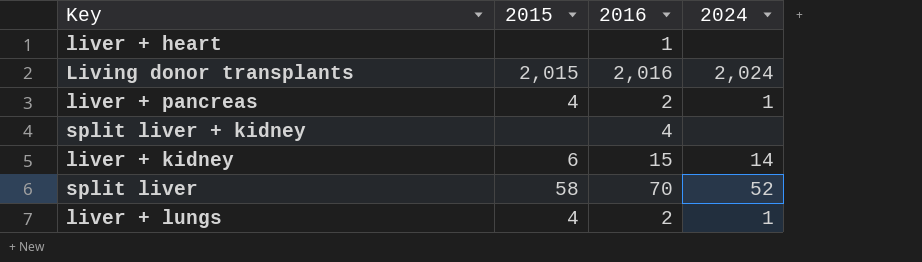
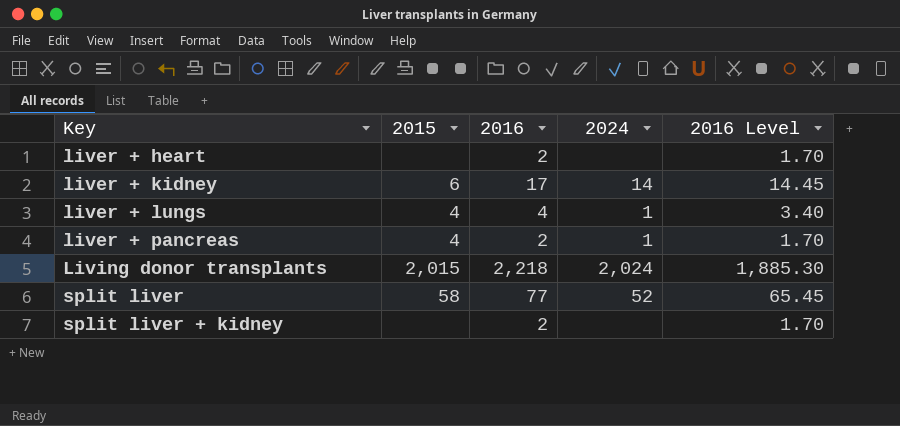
row order: none -> Key ascending
column 2016 Level | formula: none -> [2016] * 0.85
liver + heart | 2016: 1 -> 2
liver + kidney | 2016: 15 -> 17
liver + lungs | 2016: 2 -> 4
Living donor transplants | 2016: 2,016 -> 2,218
split liver | 2016: 70 -> 77
split liver + kidney | 2016: 4 -> 2

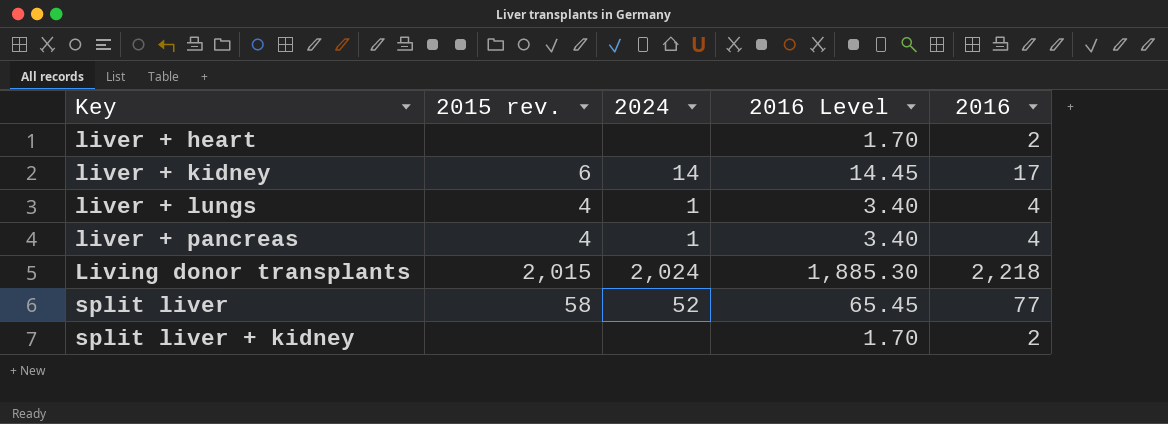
column name: 2015 -> 2015 rev.
column 2016 | position: 3 -> 5
liver + pancreas | 2016 Level: 1.70 -> 3.40
liver + pancreas | 2016: 2 -> 4

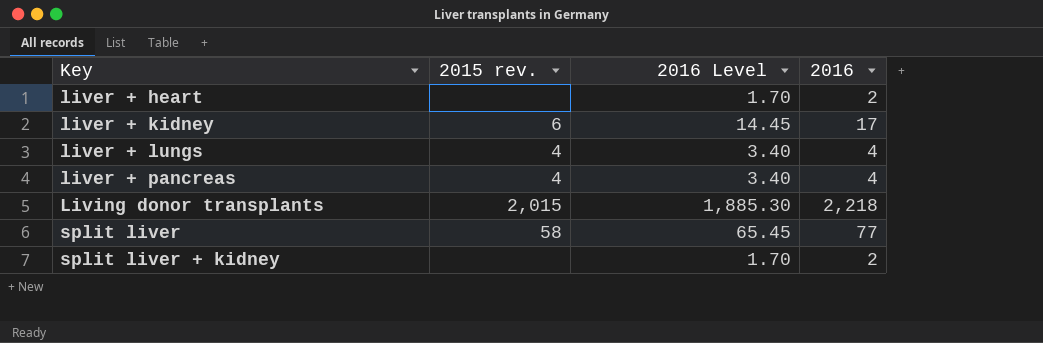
column 2024 | position: 3 -> none

